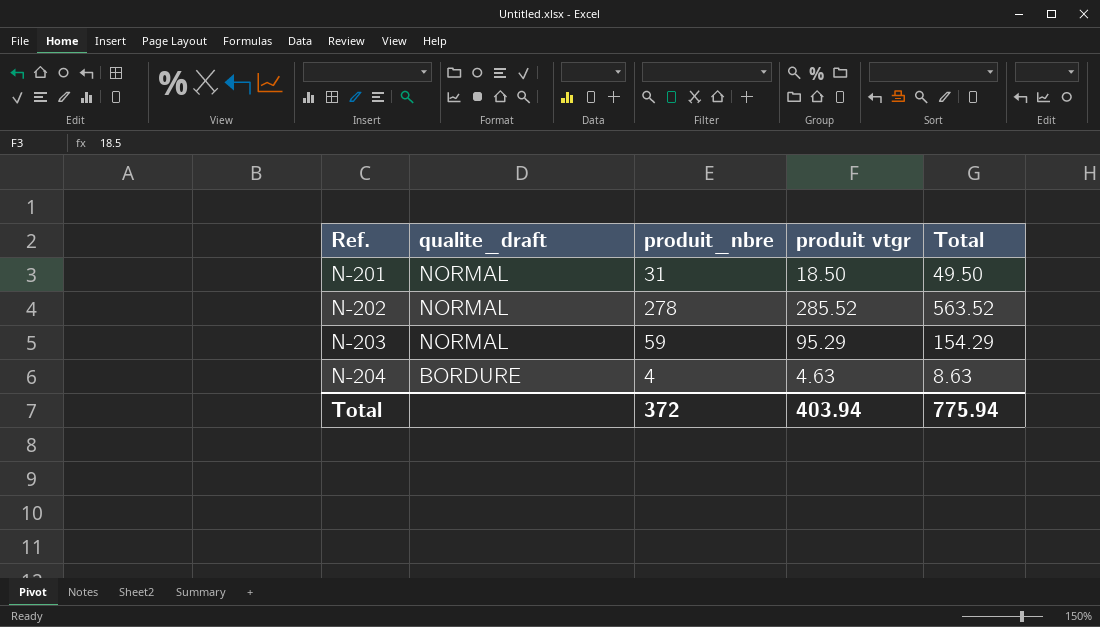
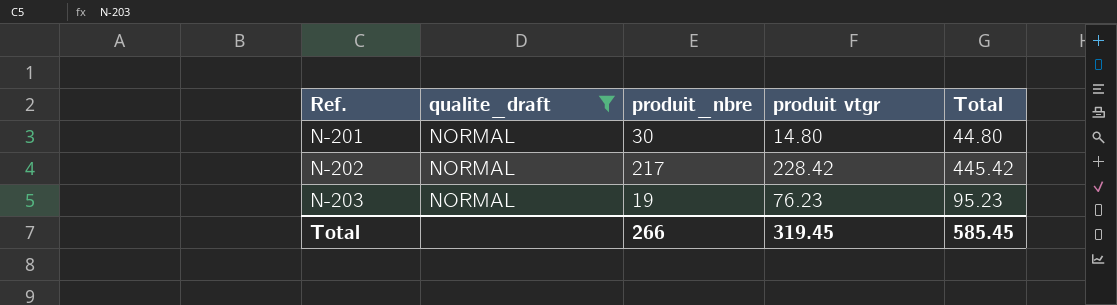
filter: none -> qualite_draft = NORMAL
N-201 | produit_nbre: 31 -> 30
N-201 | produit vtgr: 18.50 -> 14.80
N-201 | Total: 49.50 -> 44.80
N-202 | produit_nbre: 278 -> 217
N-202 | produit vtgr: 285.52 -> 228.42
N-202 | Total: 563.52 -> 445.42
N-203 | produit_nbre: 59 -> 19
N-203 | produit vtgr: 95.29 -> 76.23
N-203 | Total: 154.29 -> 95.23
Total | produit_nbre: 372 -> 266
Total | produit vtgr: 403.94 -> 319.45
Total | Total: 775.94 -> 585.45

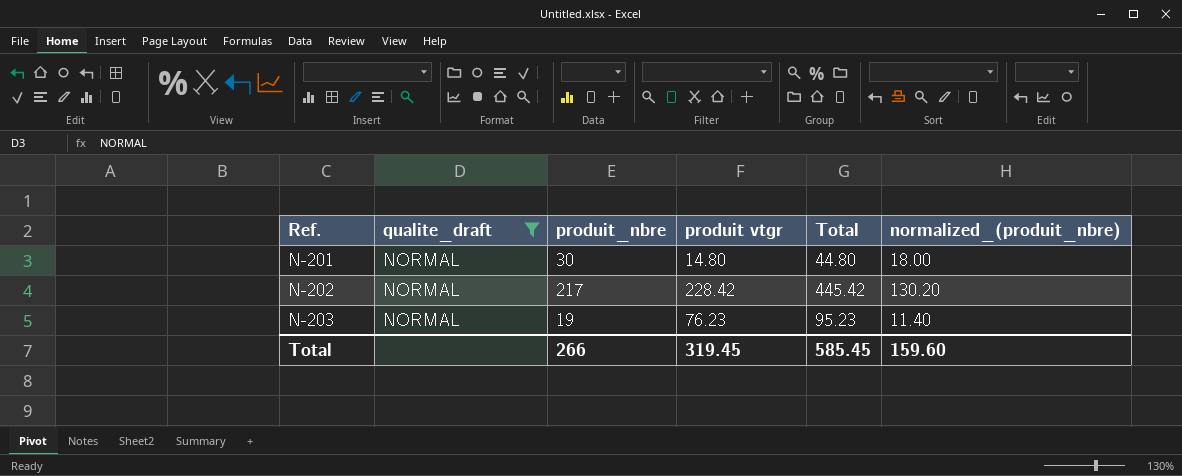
column normalized_(produit_nbre) | formula: none -> [produit_nbre] * 0.6

